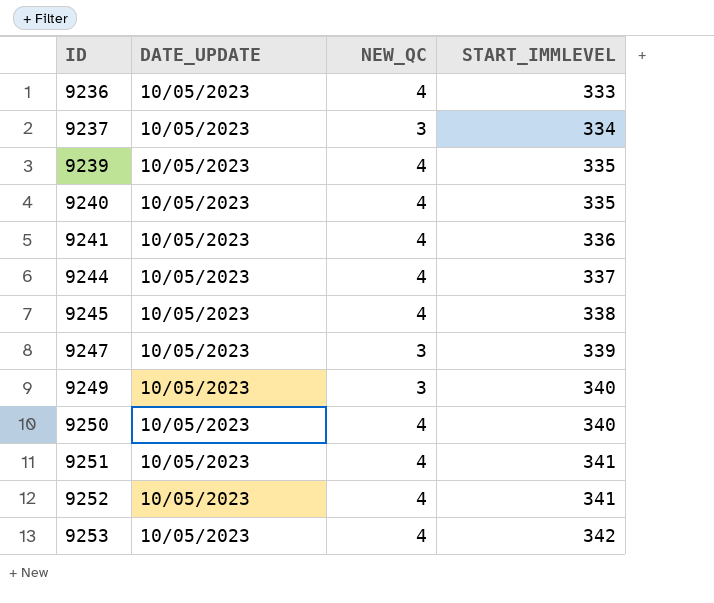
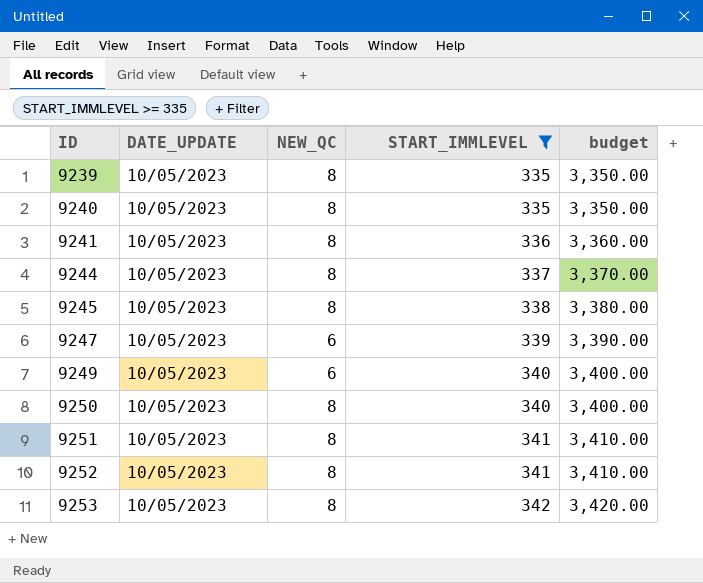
filter: none -> START_IMMLEVEL >= 335
column budget | formula: none -> [START_IMMLEVEL] * 10
9239 | NEW_QC: 4 -> 8
9240 | NEW_QC: 4 -> 8
9241 | NEW_QC: 4 -> 8
9244 | NEW_QC: 4 -> 8
9245 | NEW_QC: 4 -> 8
9247 | NEW_QC: 3 -> 6
9249 | NEW_QC: 3 -> 6
9250 | NEW_QC: 4 -> 8
9251 | NEW_QC: 4 -> 8
9252 | NEW_QC: 4 -> 8
9253 | NEW_QC: 4 -> 8

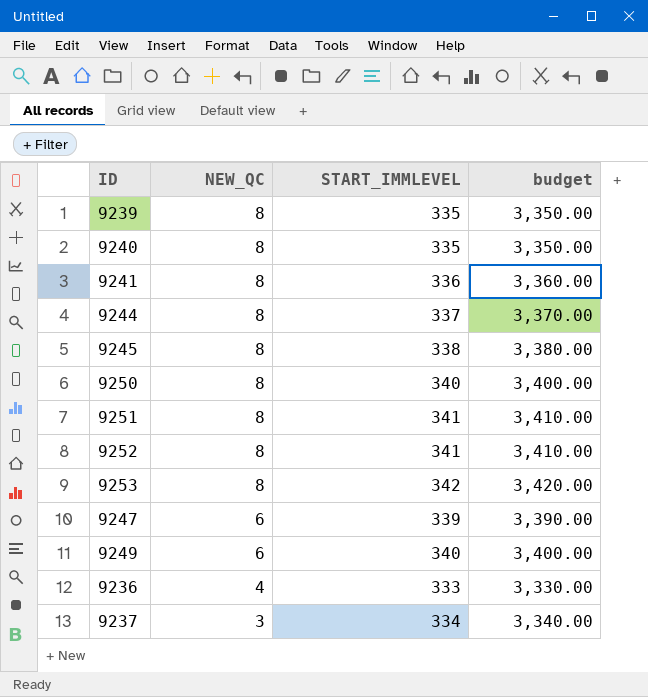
filter: START_IMMLEVEL >= 335 -> none
row order: ID ascending -> NEW_QC descending
column DATE_UPDATE | position: 2 -> none

